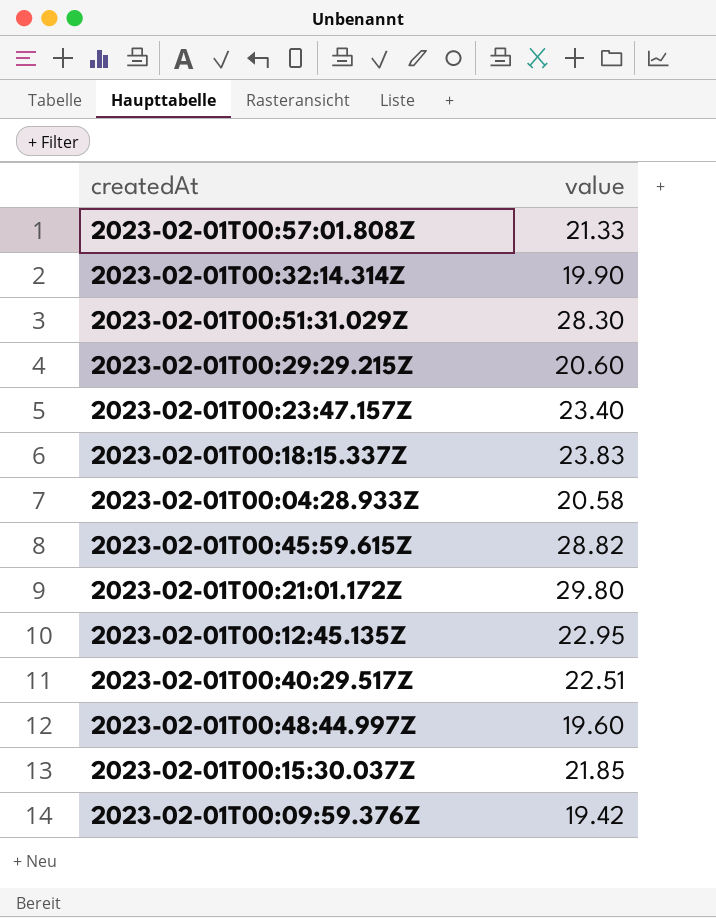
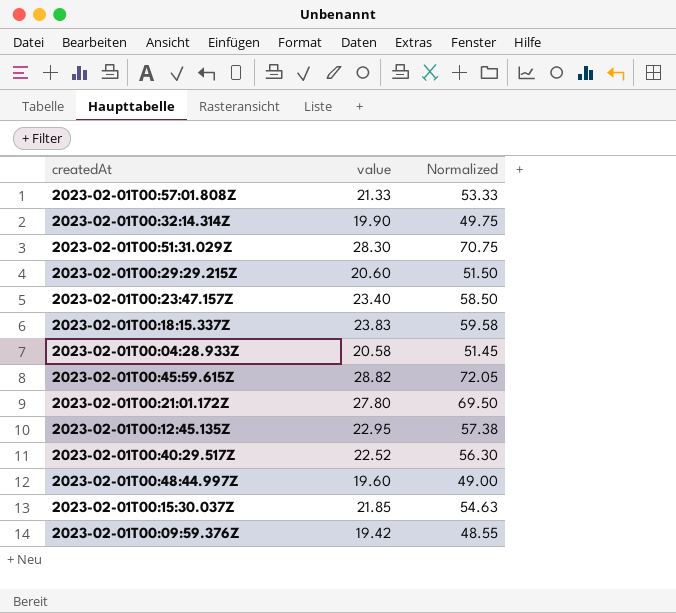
column Normalized | formula: none -> [value] * 2.5
2023-02-01T00:21:01.172Z | value: 29.80 -> 27.80
2023-02-01T00:40:29.517Z | value: 22.51 -> 22.52

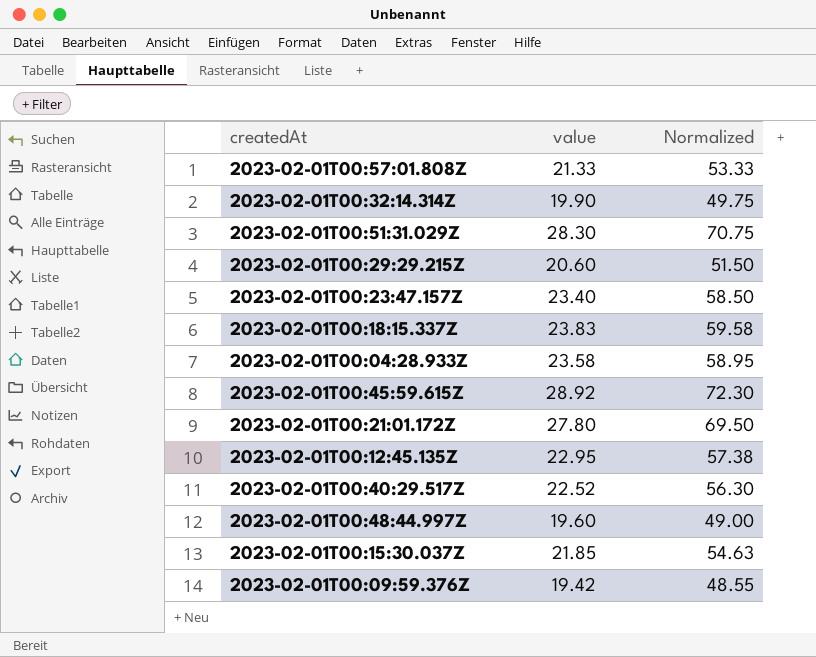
2023-02-01T00:04:28.933Z | value: 20.58 -> 23.58
2023-02-01T00:04:28.933Z | Normalized: 51.45 -> 58.95
2023-02-01T00:45:59.615Z | value: 28.82 -> 28.92
2023-02-01T00:45:59.615Z | Normalized: 72.05 -> 72.30

